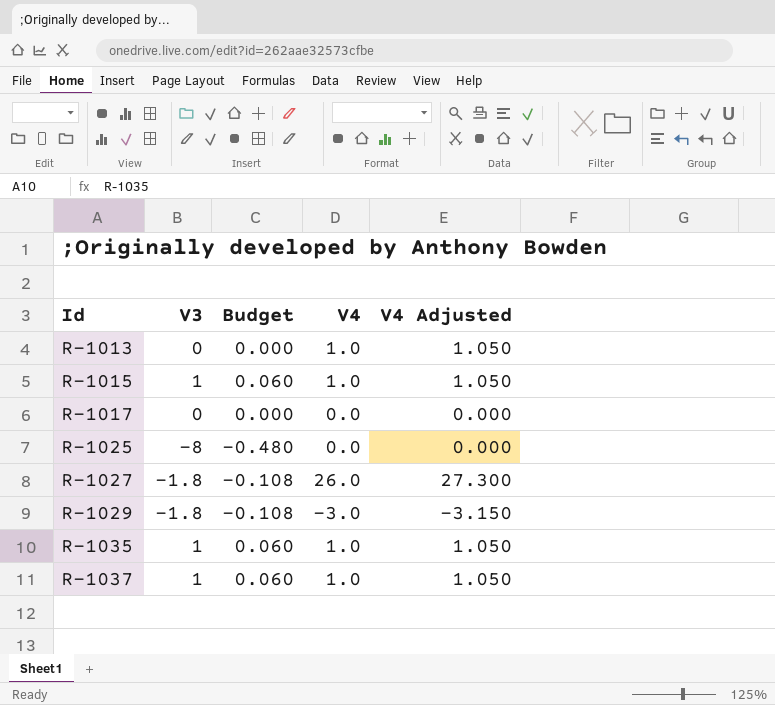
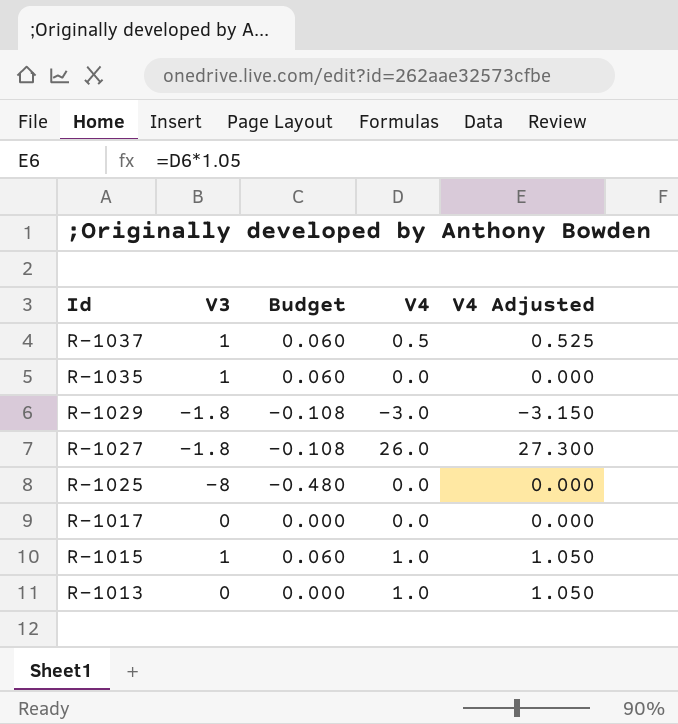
row order: Id ascending -> Id descending
R-1037 | V4: 1.0 -> 0.5
R-1037 | V4 Adjusted: 1.050 -> 0.525
R-1035 | V4: 1.0 -> 0.0
R-1035 | V4 Adjusted: 1.050 -> 0.000

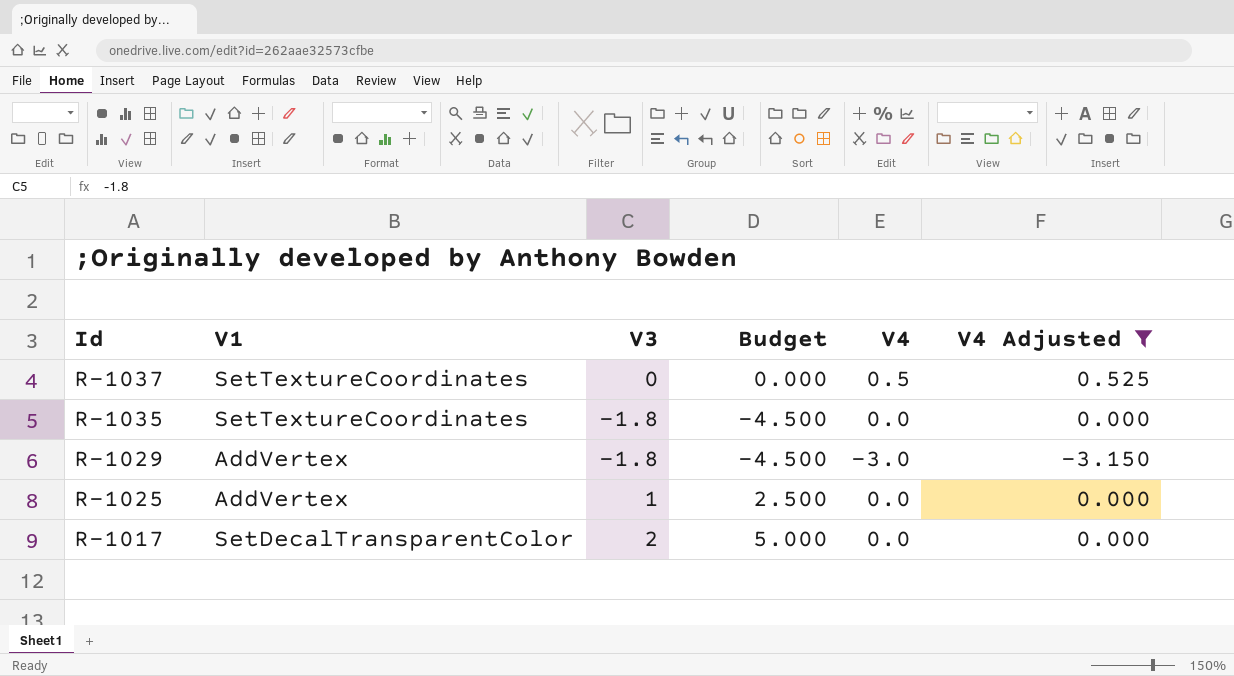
filter: none -> V4 Adjusted <= 0.525
column V1 | position: none -> 2
column Budget | formula: [V3] * 0.06 -> [V3] * 2.5
R-1037 | V3: 1 -> 0
R-1035 | V3: 1 -> -1.8
R-1025 | V3: -8 -> 1
R-1017 | V3: 0 -> 2

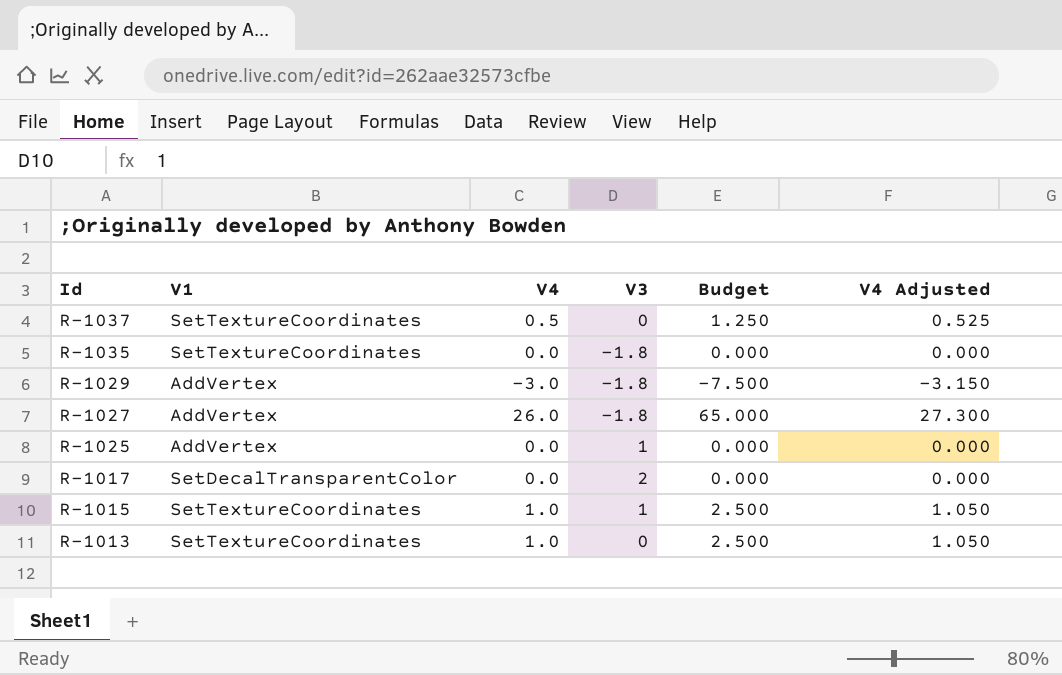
filter: V4 Adjusted <= 0.525 -> none
column V4 | position: 5 -> 3
column Budget | formula: [V3] * 2.5 -> [V4] * 2.5

